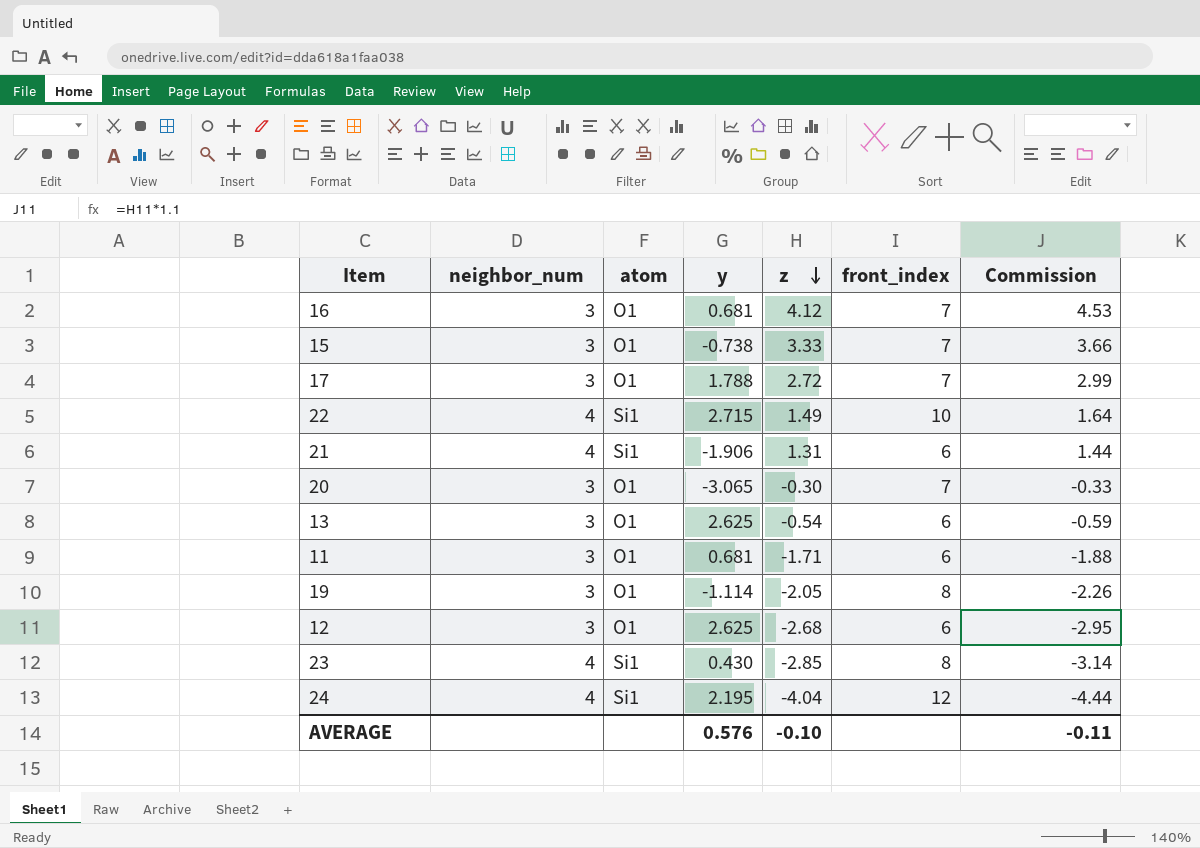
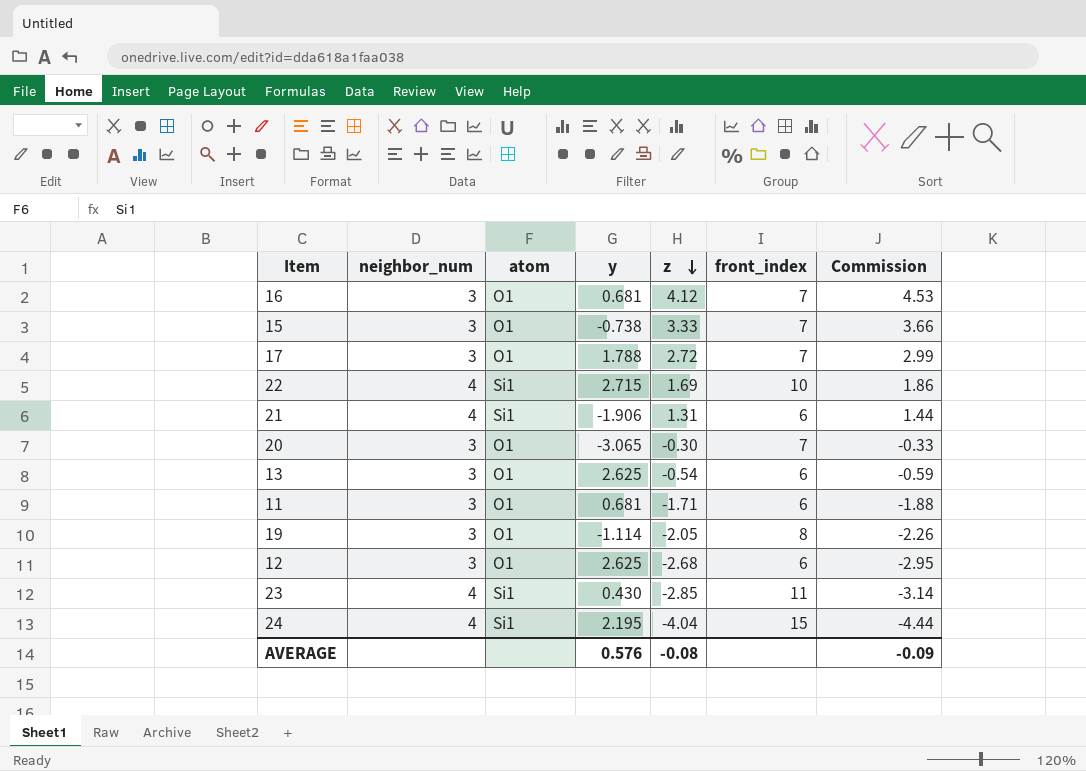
22 | z: 1.49 -> 1.69
22 | Commission: 1.64 -> 1.86
23 | front_index: 8 -> 11
24 | front_index: 12 -> 15
AVERAGE | z: -0.10 -> -0.08
AVERAGE | Commission: -0.11 -> -0.09

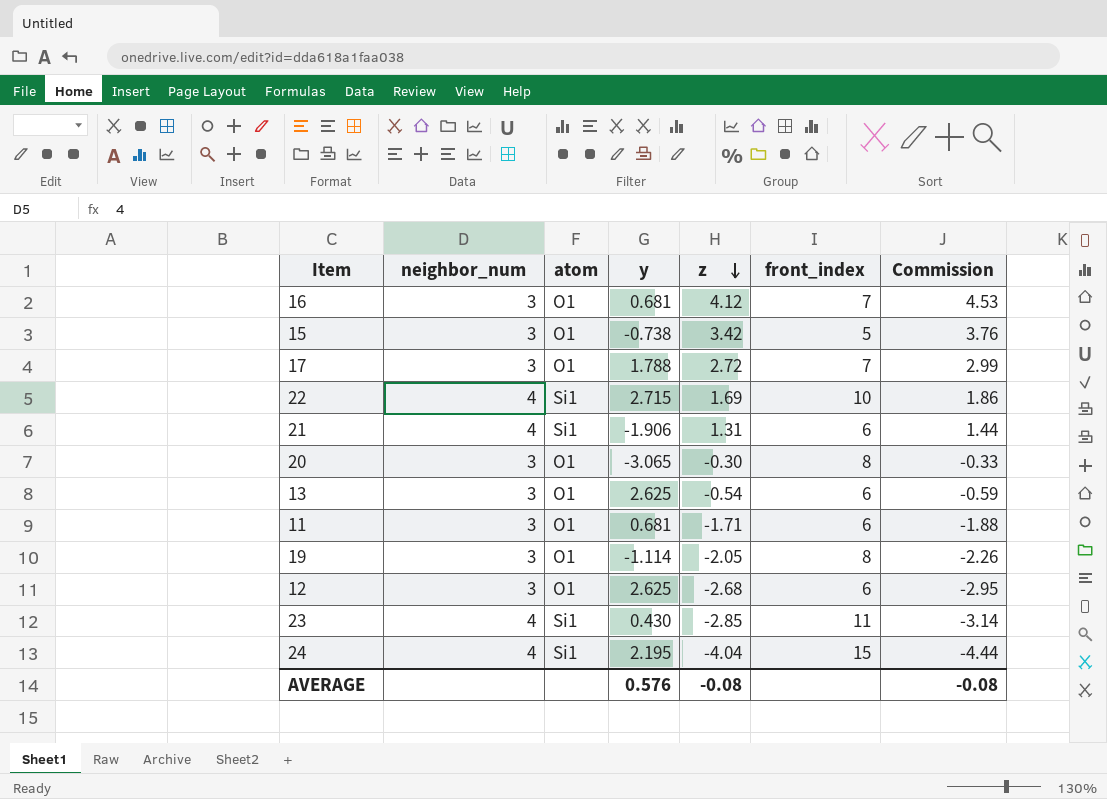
15 | z: 3.33 -> 3.42
15 | front_index: 7 -> 5
15 | Commission: 3.66 -> 3.76
20 | front_index: 7 -> 8
AVERAGE | Commission: -0.09 -> -0.08

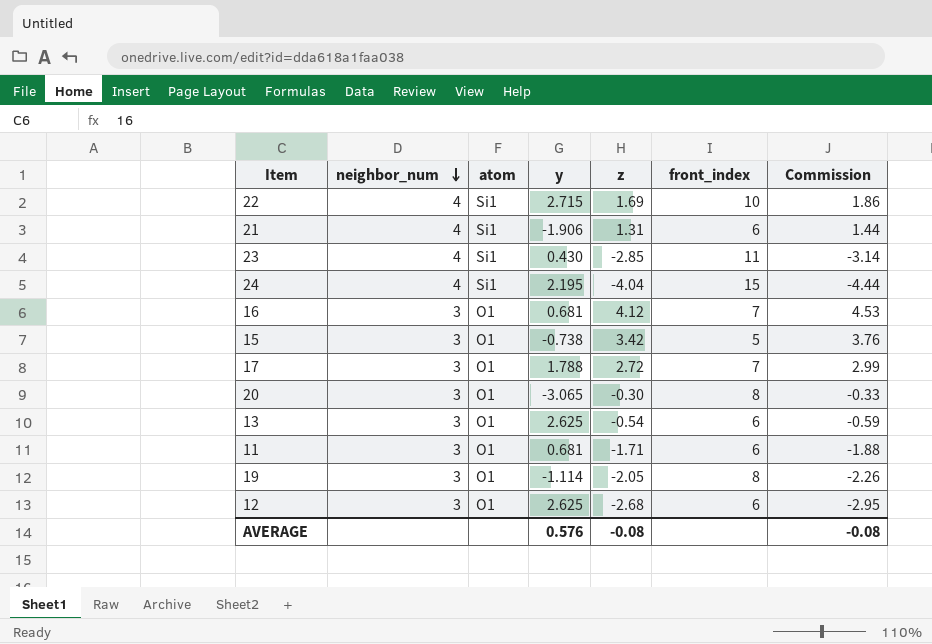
row order: z descending -> neighbor_num descending

